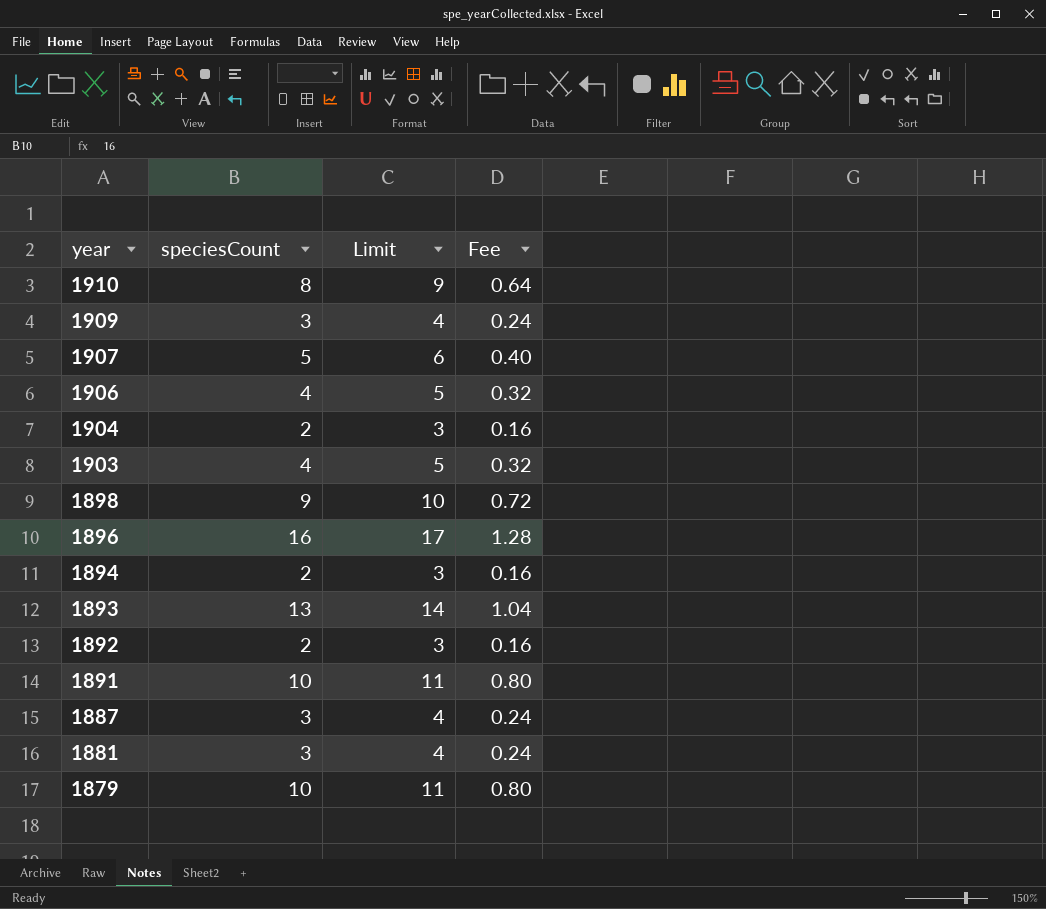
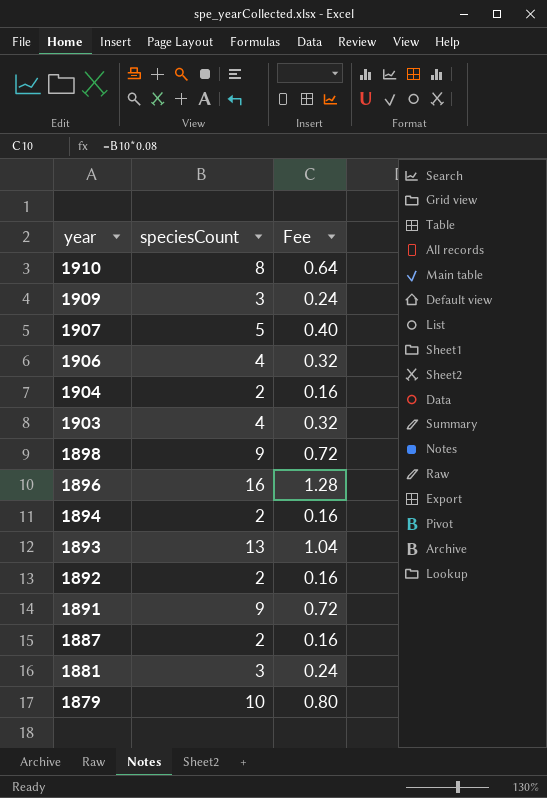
column Limit | formula: [speciesCount] + 1 -> none
1891 | speciesCount: 10 -> 9
1891 | Fee: 0.80 -> 0.72
1887 | speciesCount: 3 -> 2
1887 | Fee: 0.24 -> 0.16

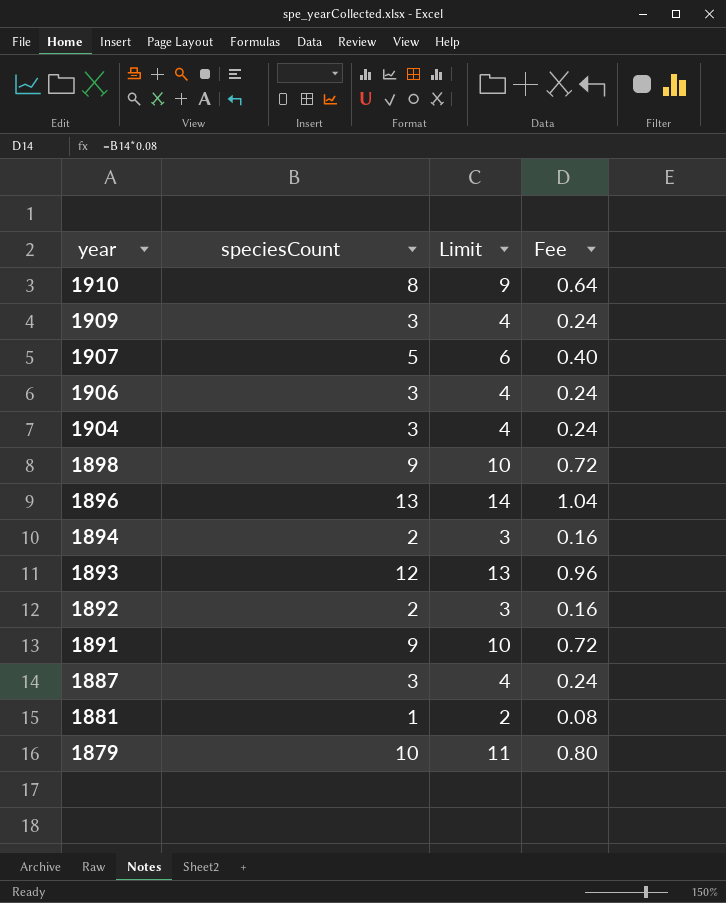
column Limit | formula: none -> [speciesCount] + 1
row 1903: 4 | 0.32 -> none
1906 | speciesCount: 4 -> 3
1906 | Fee: 0.32 -> 0.24
1904 | speciesCount: 2 -> 3
1904 | Fee: 0.16 -> 0.24
1896 | speciesCount: 16 -> 13
1896 | Fee: 1.28 -> 1.04
1893 | speciesCount: 13 -> 12
1893 | Fee: 1.04 -> 0.96
1887 | speciesCount: 2 -> 3
1887 | Fee: 0.16 -> 0.24
1881 | speciesCount: 3 -> 1
1881 | Fee: 0.24 -> 0.08

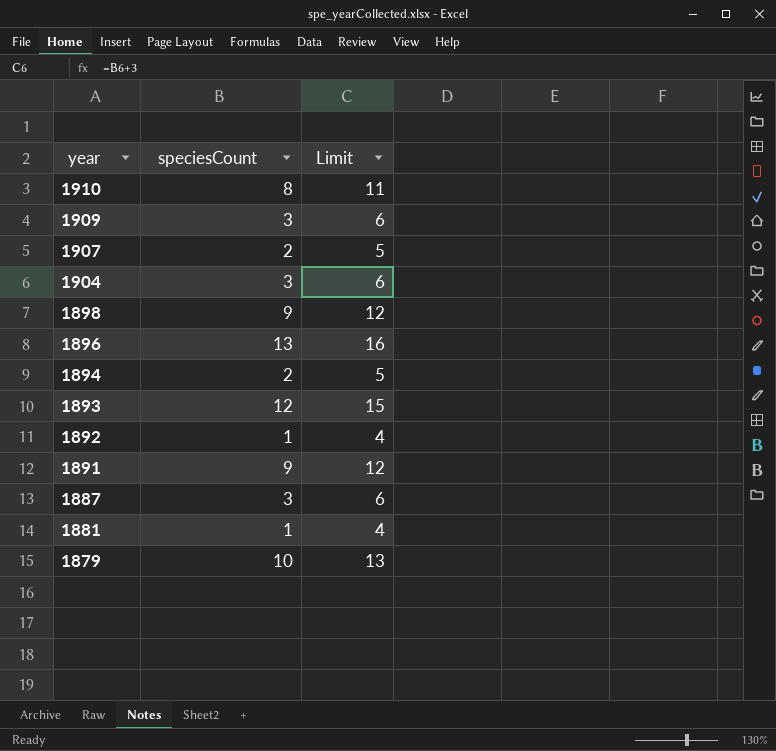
column Fee | formula: [speciesCount] * 0.08 -> none
column Limit | formula: [speciesCount] + 1 -> [speciesCount] + 3
row 1906: 3 | 4 | 0.24 -> none
1907 | speciesCount: 5 -> 2
1892 | speciesCount: 2 -> 1

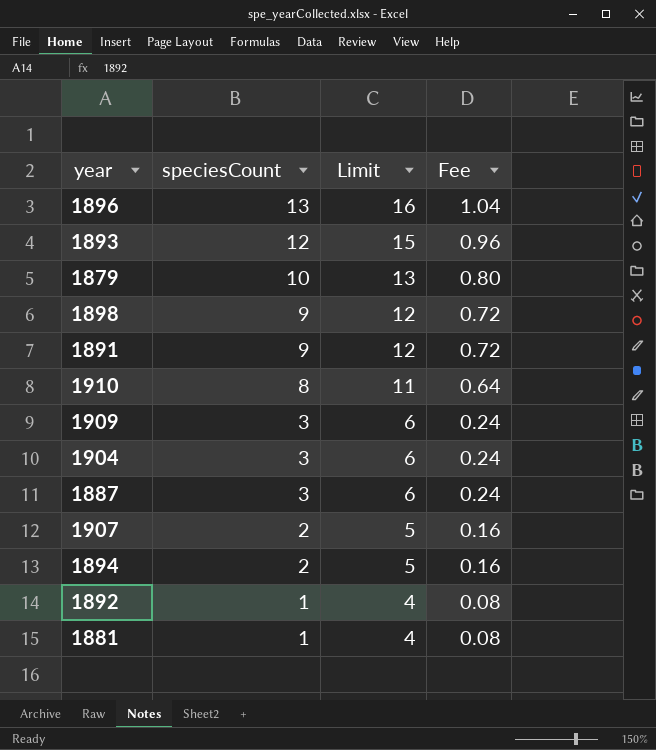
row order: year descending -> speciesCount descending
column Fee | formula: none -> [speciesCount] * 0.08

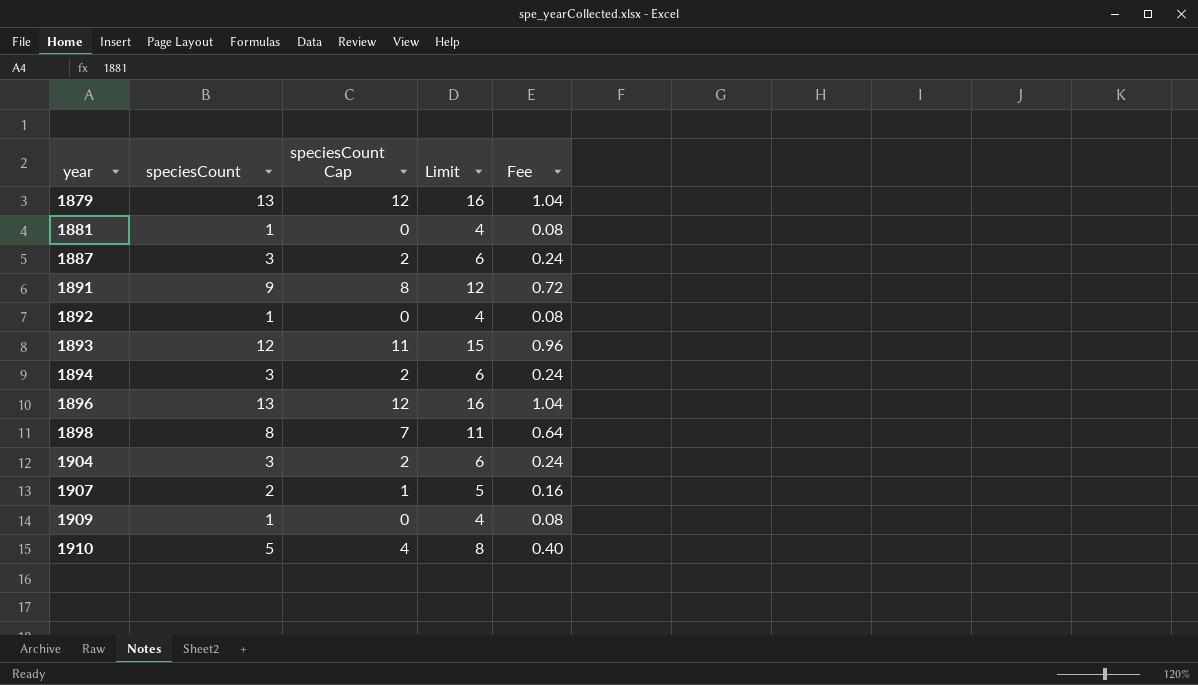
row order: speciesCount descending -> year ascending
column speciesCount Cap | formula: none -> [speciesCount] - 1
1879 | speciesCount: 10 -> 13
1879 | Limit: 13 -> 16
1879 | Fee: 0.80 -> 1.04
1894 | speciesCount: 2 -> 3
1894 | Limit: 5 -> 6
1894 | Fee: 0.16 -> 0.24
1898 | speciesCount: 9 -> 8
1898 | Limit: 12 -> 11
1898 | Fee: 0.72 -> 0.64
1909 | speciesCount: 3 -> 1
1909 | Limit: 6 -> 4
1909 | Fee: 0.24 -> 0.08
1910 | speciesCount: 8 -> 5
1910 | Limit: 11 -> 8
1910 | Fee: 0.64 -> 0.40

